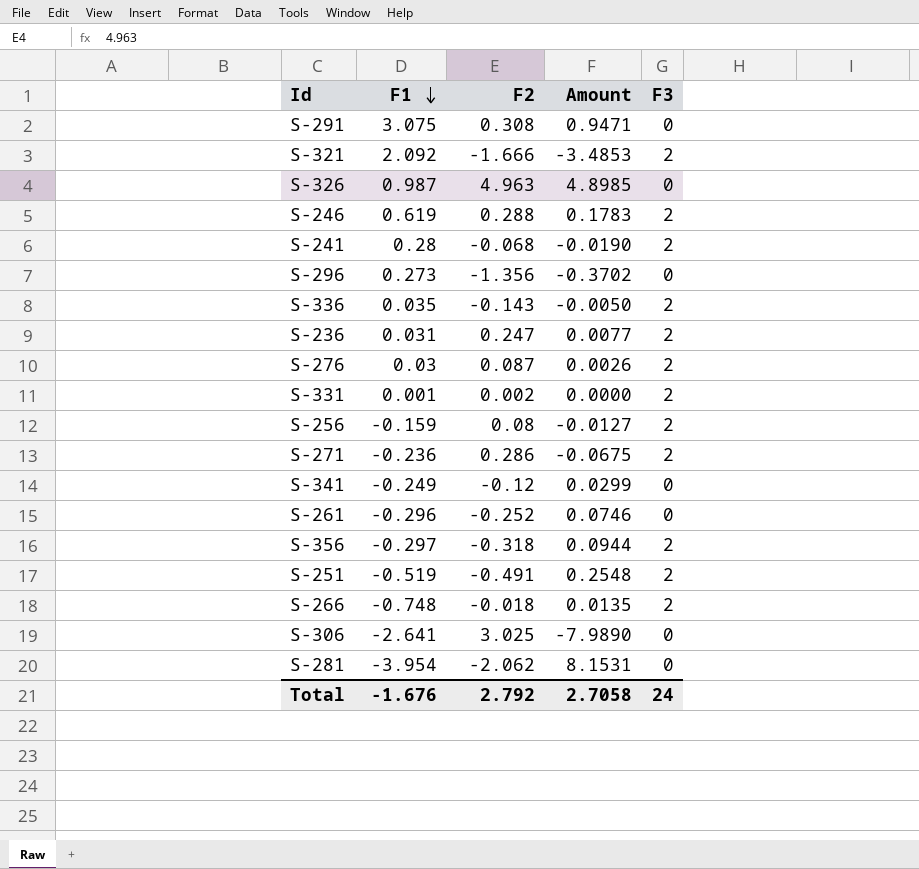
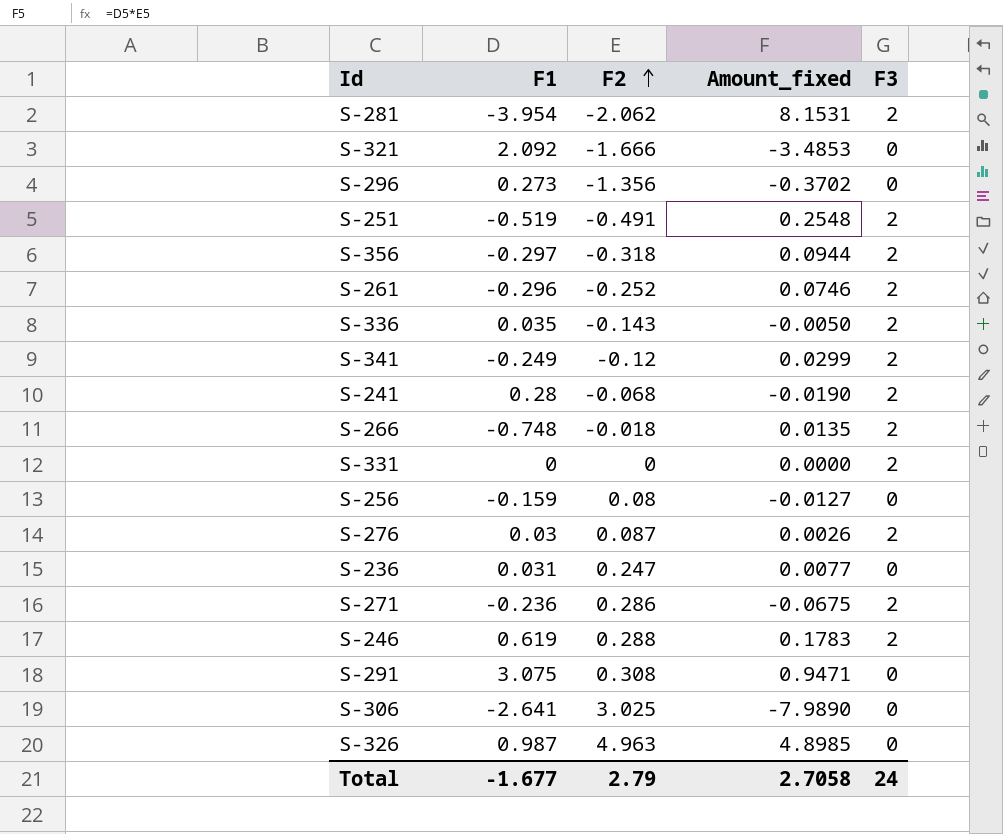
row order: F1 descending -> F2 ascending
column name: Amount -> Amount_fixed
S-281 | F3: 0 -> 2
S-321 | F3: 2 -> 0
S-261 | F3: 0 -> 2
S-341 | F3: 0 -> 2
S-331 | F1: 0.001 -> 0
S-331 | F2: 0.002 -> 0
S-256 | F3: 2 -> 0
S-236 | F3: 2 -> 0
Total | F1: -1.676 -> -1.677
Total | F2: 2.792 -> 2.79

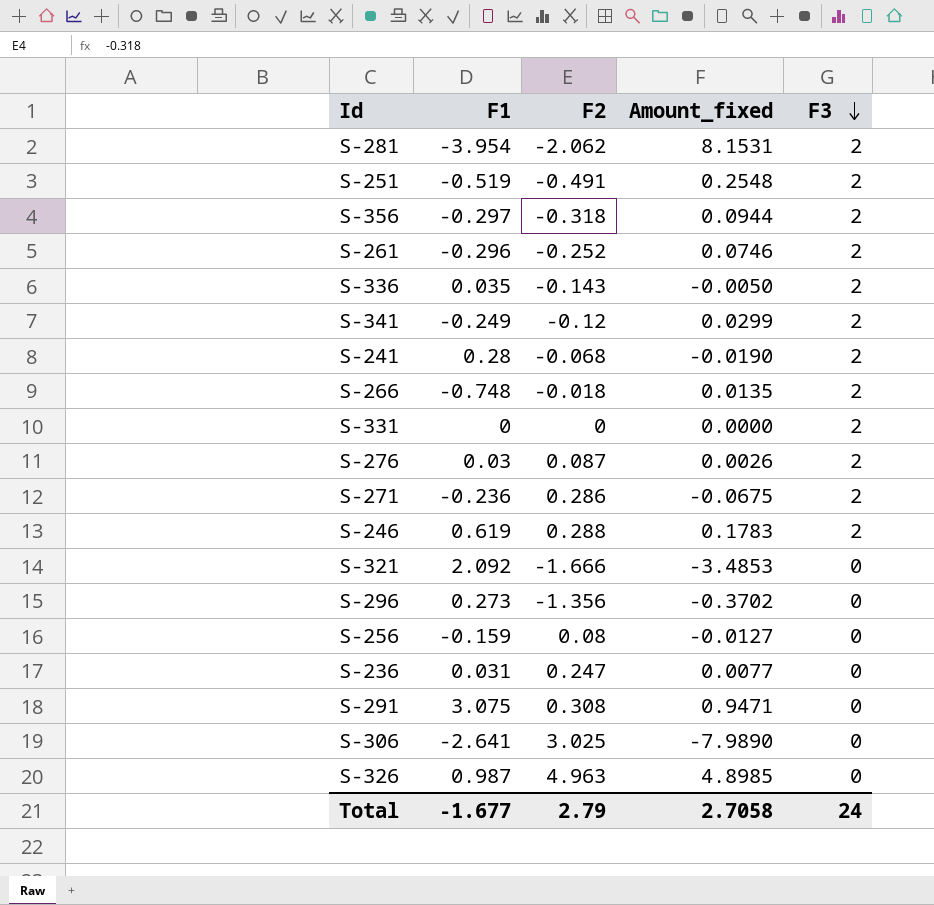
row order: F2 ascending -> F3 descending

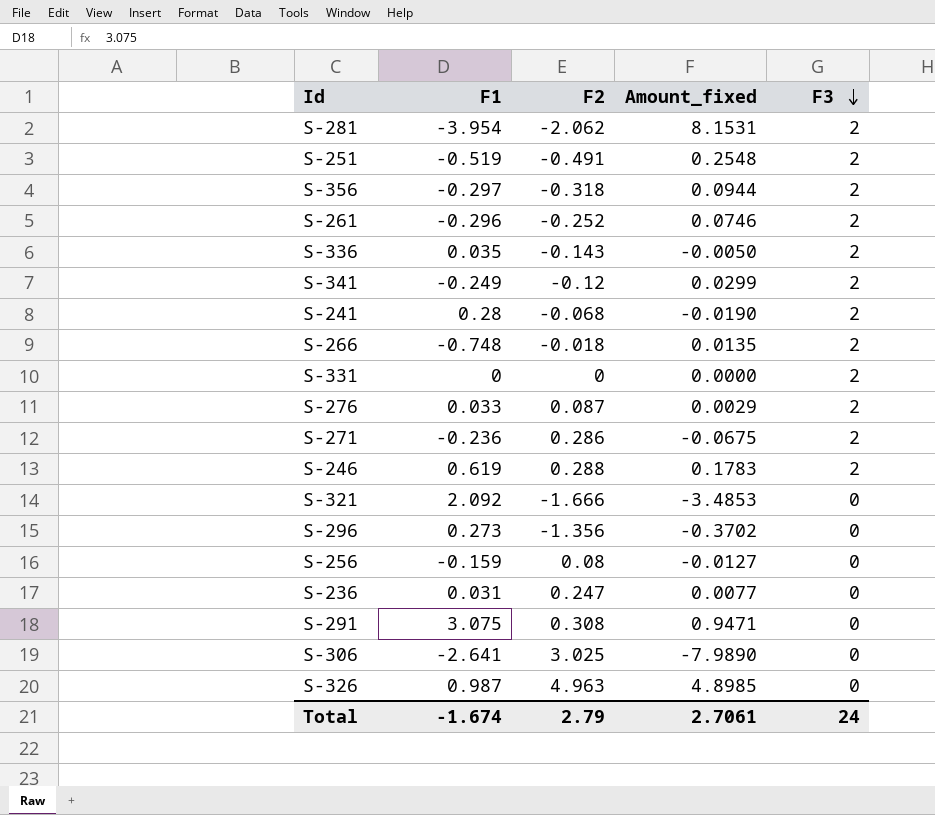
S-276 | F1: 0.03 -> 0.033
S-276 | Amount_fixed: 0.0026 -> 0.0029
Total | F1: -1.677 -> -1.674
Total | Amount_fixed: 2.7058 -> 2.7061

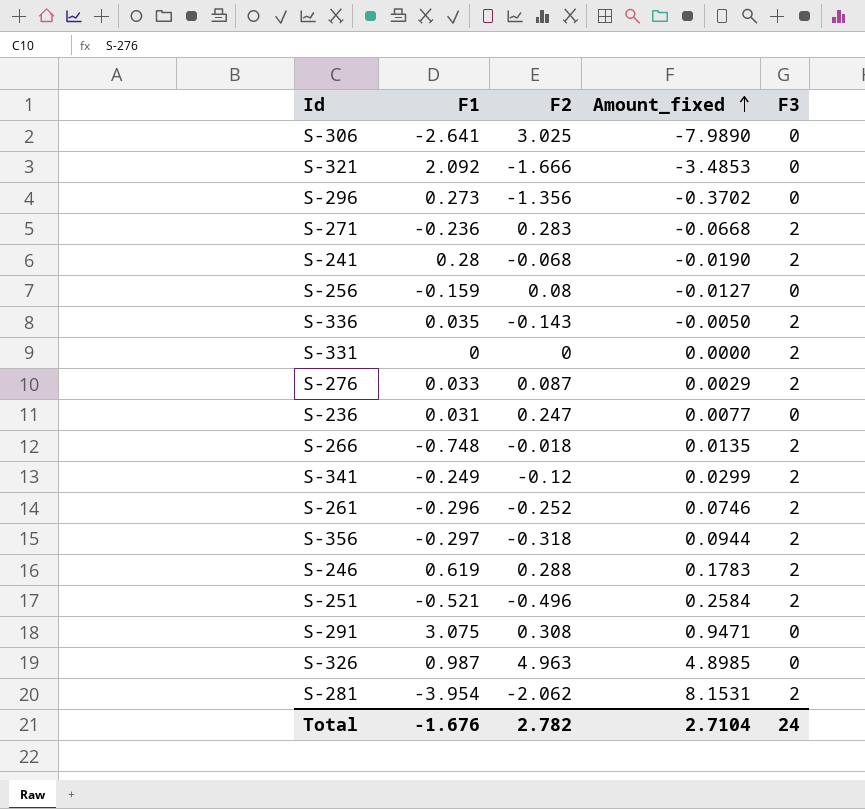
row order: F3 descending -> Amount_fixed ascending
S-271 | F2: 0.286 -> 0.283
S-271 | Amount_fixed: -0.0675 -> -0.0668
S-251 | F1: -0.519 -> -0.521
S-251 | F2: -0.491 -> -0.496
S-251 | Amount_fixed: 0.2548 -> 0.2584
Total | F1: -1.674 -> -1.676
Total | F2: 2.79 -> 2.782
Total | Amount_fixed: 2.7061 -> 2.7104

